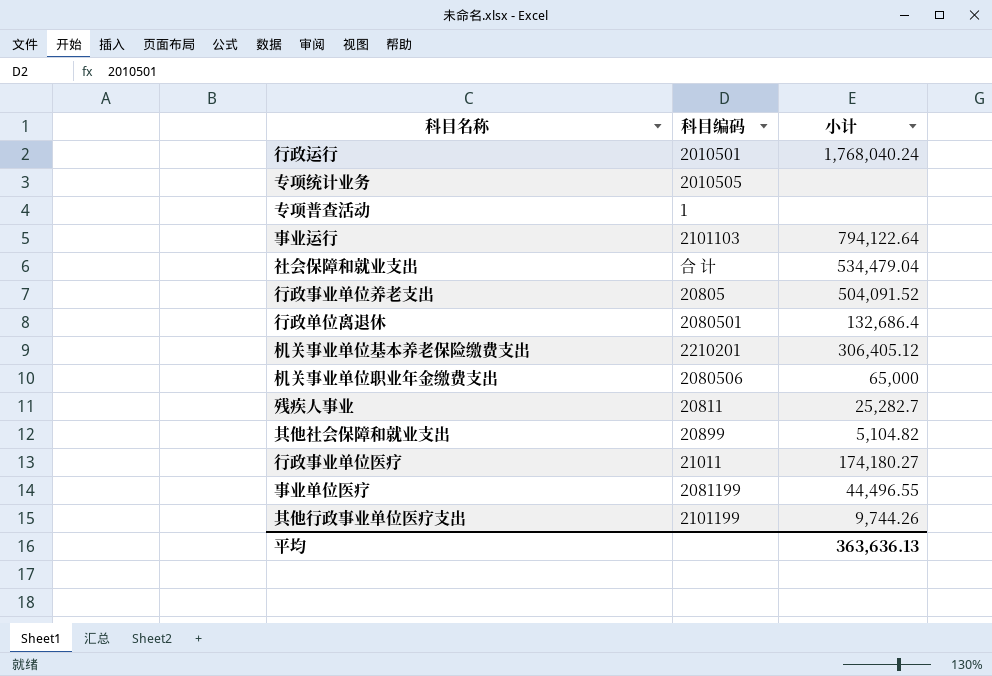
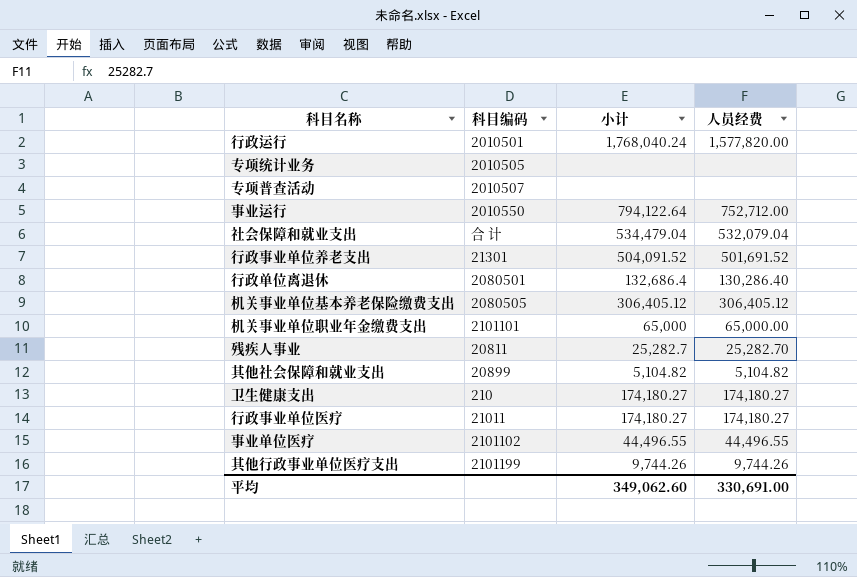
column 人员经费 | position: none -> 4
专项普查活动 | 科目编码: 1 -> 2010507
事业运行 | 科目编码: 2101103 -> 2010550
行政事业单位养老支出 | 科目编码: 20805 -> 21301
机关事业单位基本养老保险缴费支出 | 科目编码: 2210201 -> 2080505
机关事业单位职业年金缴费支出 | 科目编码: 2080506 -> 2101101
row 卫生健康支出: none -> 210 | 174,180.27 | 174,180.27
事业单位医疗 | 科目编码: 2081199 -> 2101102
平均 | 小计: 363,636.13 -> 349,062.60

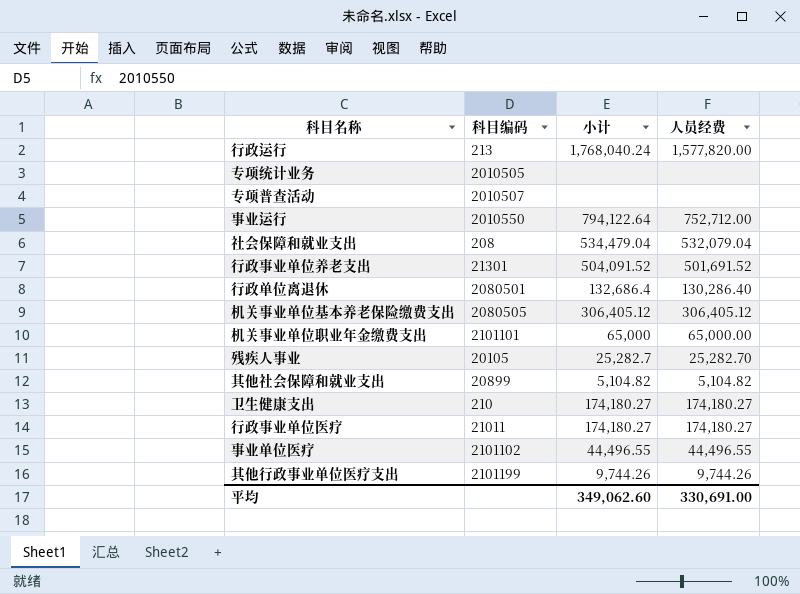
行政运行 | 科目编码: 2010501 -> 213
社会保障和就业支出 | 科目编码: 合 计 -> 208
残疾人事业 | 科目编码: 20811 -> 20105

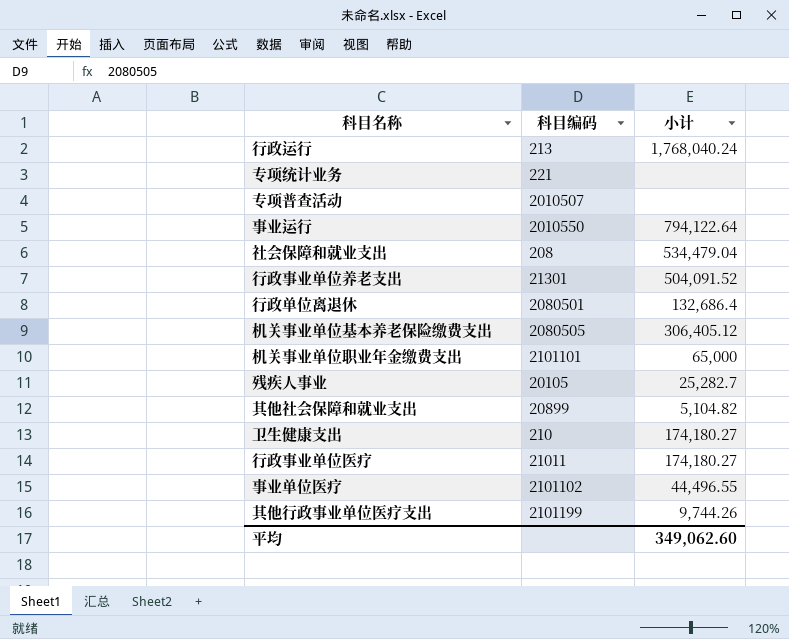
column 人员经费 | position: 4 -> none
专项统计业务 | 科目编码: 2010505 -> 221

